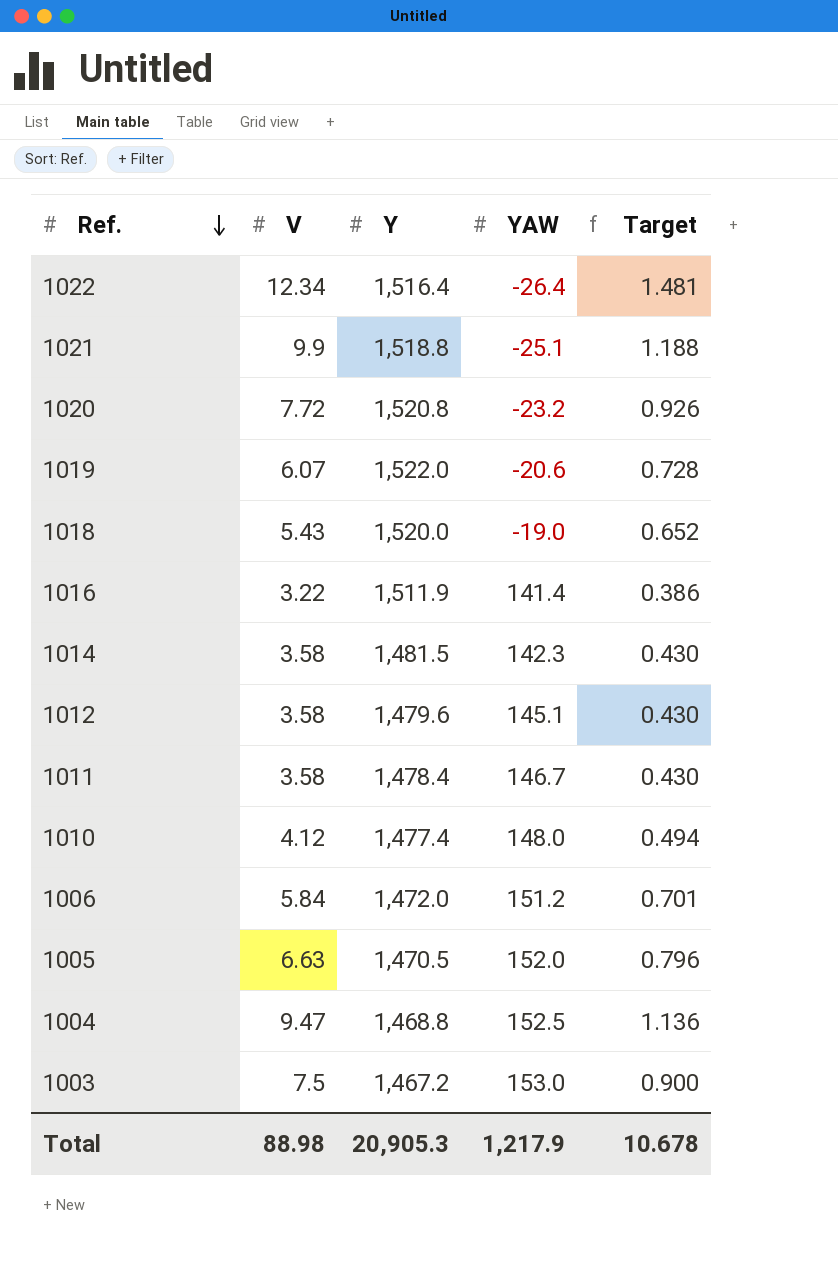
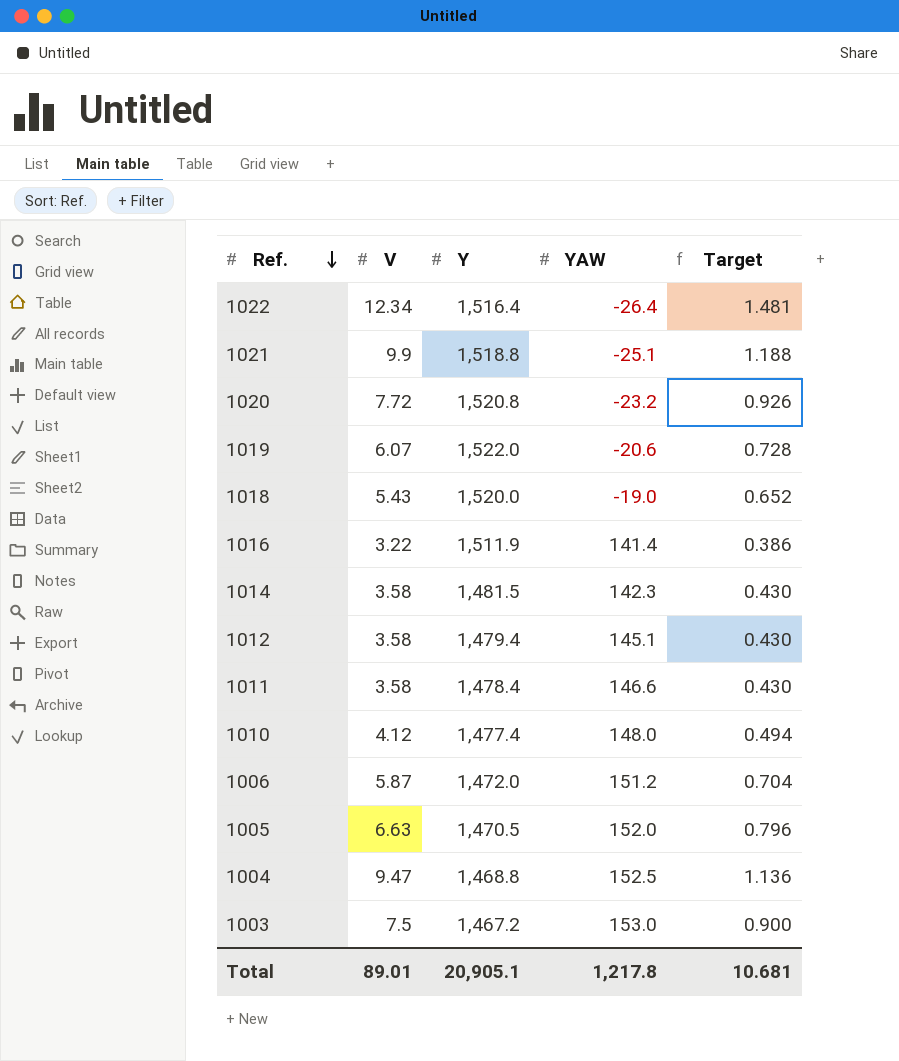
1012 | Y: 1,479.6 -> 1,479.4
1011 | YAW: 146.7 -> 146.6
1006 | V: 5.84 -> 5.87
1006 | Target: 0.701 -> 0.704
Total | V: 88.98 -> 89.01
Total | Y: 20,905.3 -> 20,905.1
Total | YAW: 1,217.9 -> 1,217.8
Total | Target: 10.678 -> 10.681

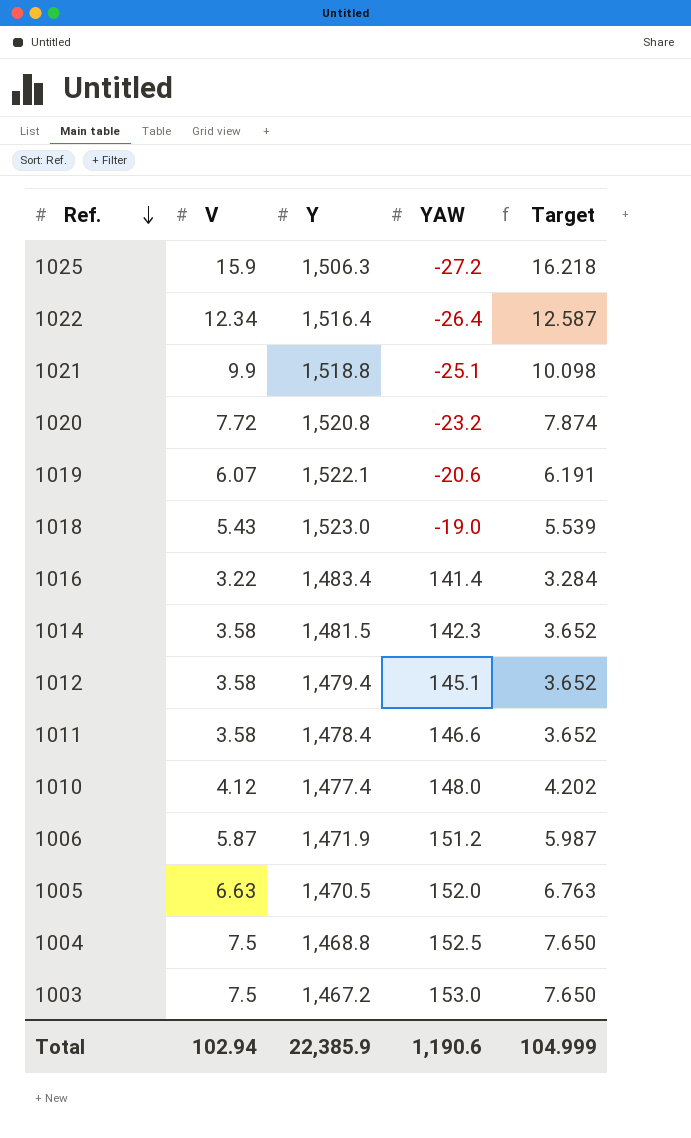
column Target | formula: [V] * 0.12 -> [V] * 1.02
row 1025: none -> 15.9 | 1,506.3 | -27.2 | 16.218
1019 | Y: 1,522.0 -> 1,522.1
1018 | Y: 1,520.0 -> 1,523.0
1016 | Y: 1,511.9 -> 1,483.4
1006 | Y: 1,472.0 -> 1,471.9
1004 | V: 9.47 -> 7.5
Total | V: 89.01 -> 102.94
Total | Y: 20,905.1 -> 22,385.9
Total | YAW: 1,217.8 -> 1,190.6
Total | Target: 10.681 -> 104.999

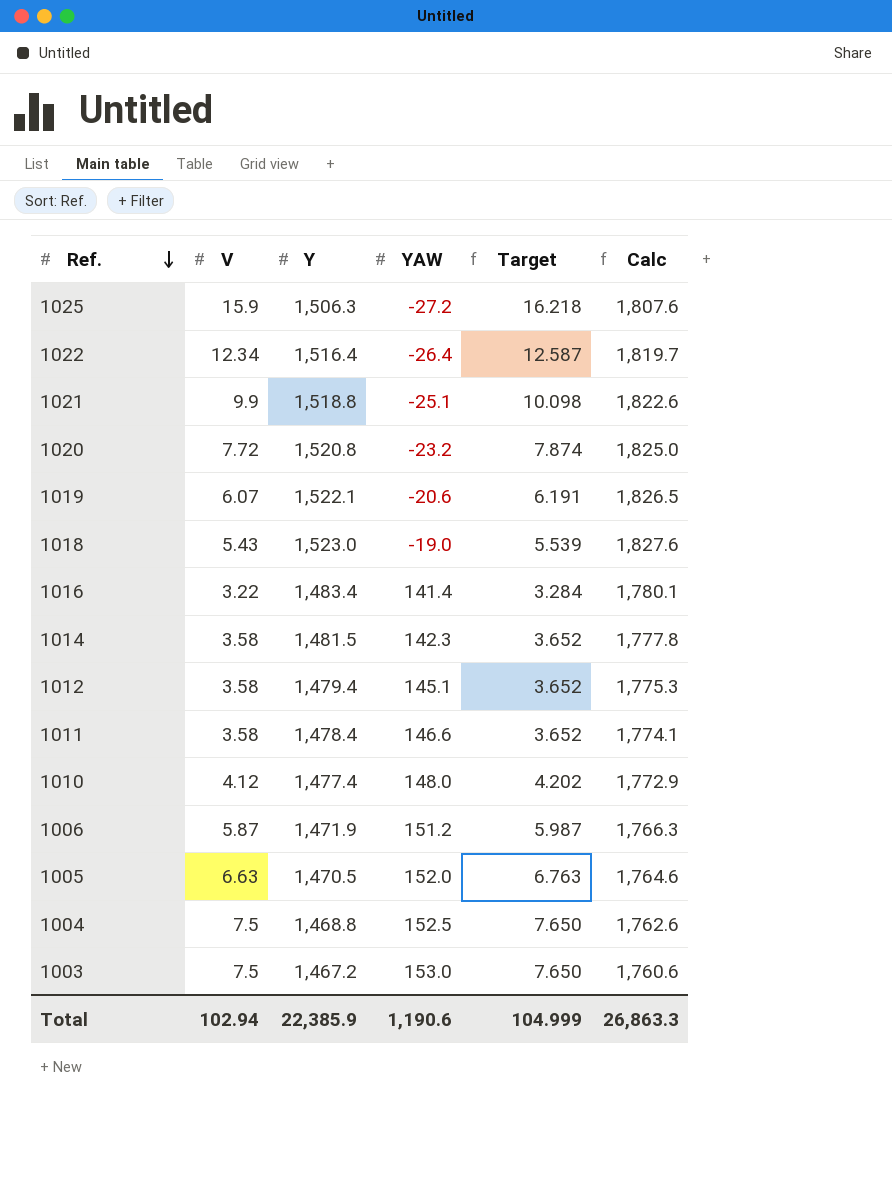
column Calc | formula: none -> [Y] * 1.2

